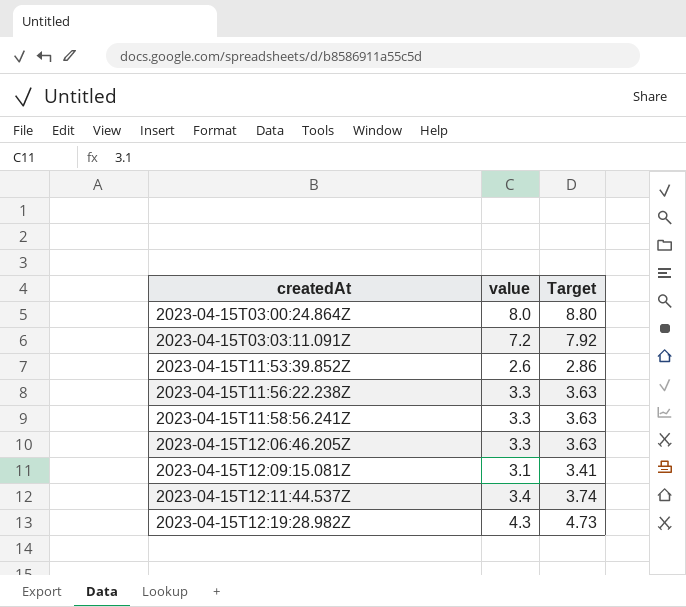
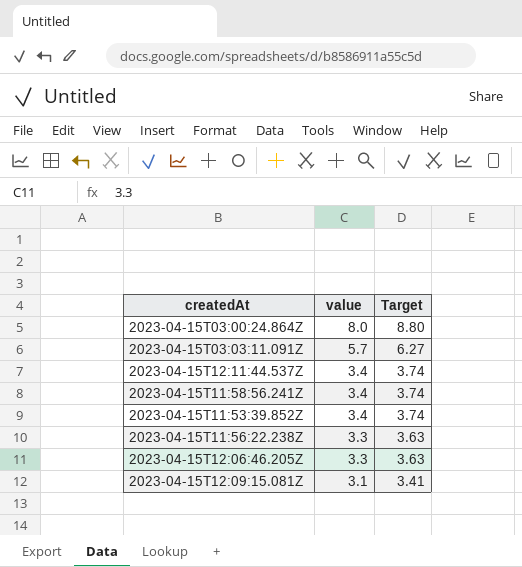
row order: createdAt ascending -> value descending
row 2023-04-15T12:19:28.982Z: 4.3 | 4.73 -> none
2023-04-15T03:03:11.091Z | value: 7.2 -> 5.7
2023-04-15T03:03:11.091Z | Target: 7.92 -> 6.27
2023-04-15T11:58:56.241Z | value: 3.3 -> 3.4
2023-04-15T11:58:56.241Z | Target: 3.63 -> 3.74
2023-04-15T11:53:39.852Z | value: 2.6 -> 3.4
2023-04-15T11:53:39.852Z | Target: 2.86 -> 3.74

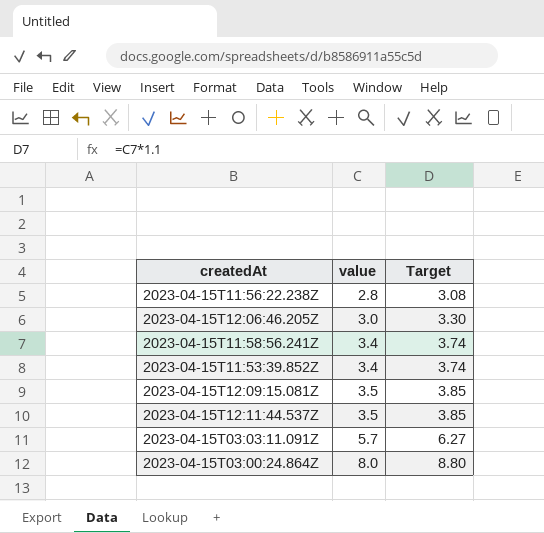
row order: value descending -> value ascending
2023-04-15T11:56:22.238Z | value: 3.3 -> 2.8
2023-04-15T11:56:22.238Z | Target: 3.63 -> 3.08
2023-04-15T12:06:46.205Z | value: 3.3 -> 3.0
2023-04-15T12:06:46.205Z | Target: 3.63 -> 3.30
2023-04-15T12:09:15.081Z | value: 3.1 -> 3.5
2023-04-15T12:09:15.081Z | Target: 3.41 -> 3.85
2023-04-15T12:11:44.537Z | value: 3.4 -> 3.5
2023-04-15T12:11:44.537Z | Target: 3.74 -> 3.85

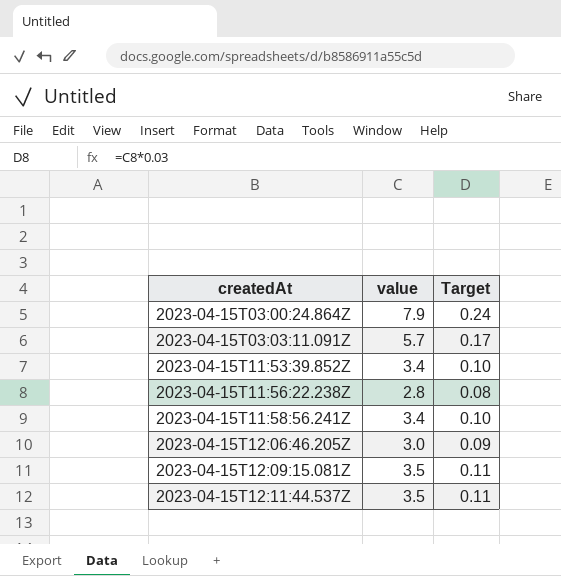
row order: value ascending -> createdAt ascending
column Target | formula: [value] * 1.1 -> [value] * 0.03
2023-04-15T03:00:24.864Z | value: 8.0 -> 7.9

